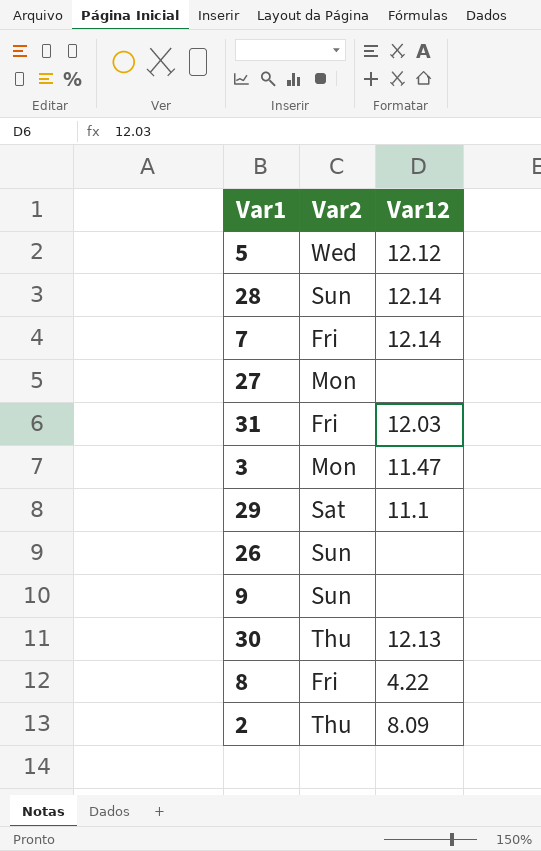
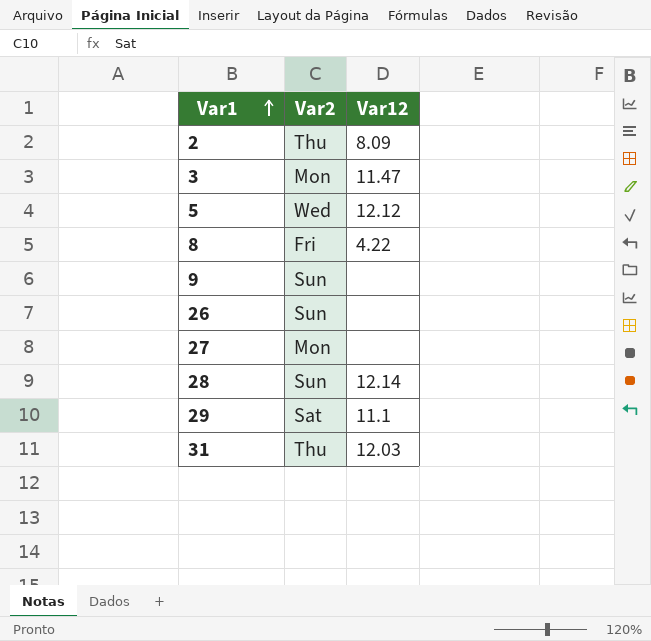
row order: none -> Var1 ascending
row 7: Fri | 12.14 -> none
row 30: Thu | 12.13 -> none
31 | Var2: Fri -> Thu

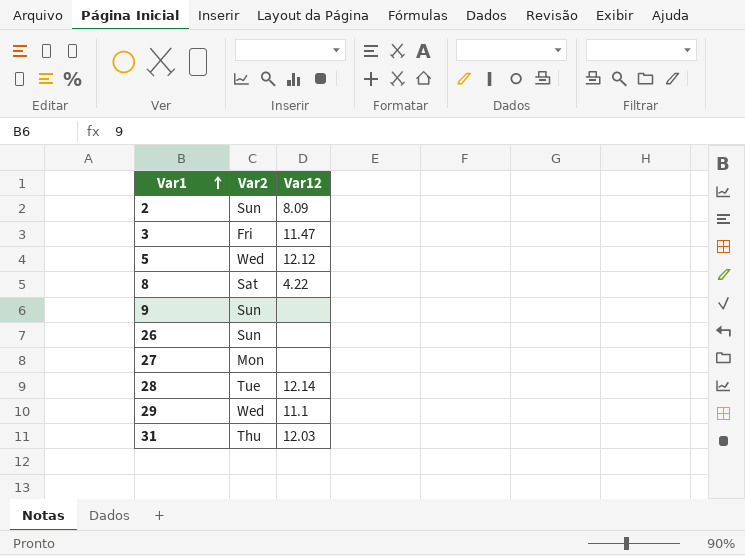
2 | Var2: Thu -> Sun
3 | Var2: Mon -> Fri
8 | Var2: Fri -> Sat
28 | Var2: Sun -> Tue
29 | Var2: Sat -> Wed

